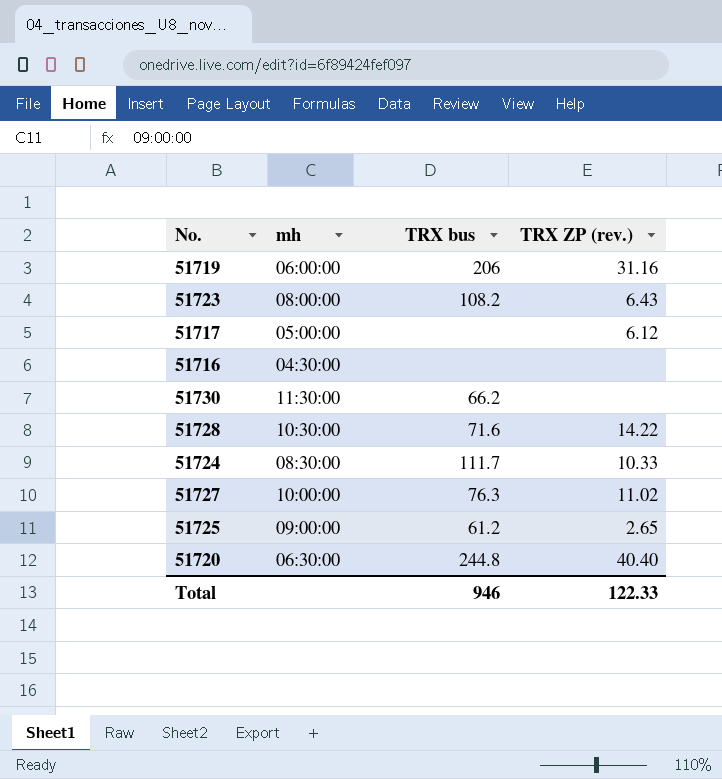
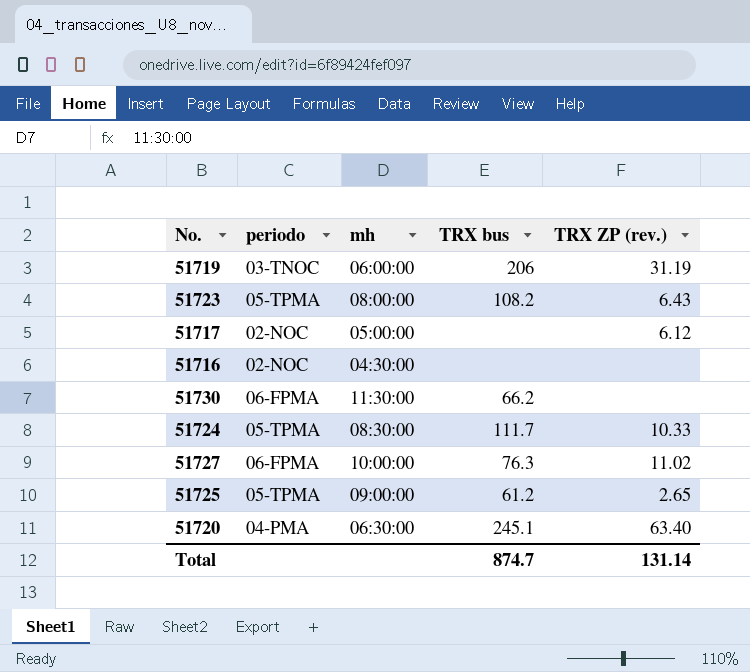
column periodo | position: none -> 2
row 51728: 10:30:00 | 71.6 | 14.22 -> none
51719 | TRX ZP (rev.): 31.16 -> 31.19
51720 | TRX bus: 244.8 -> 245.1
51720 | TRX ZP (rev.): 40.40 -> 63.40
Total | TRX bus: 946 -> 874.7
Total | TRX ZP (rev.): 122.33 -> 131.14

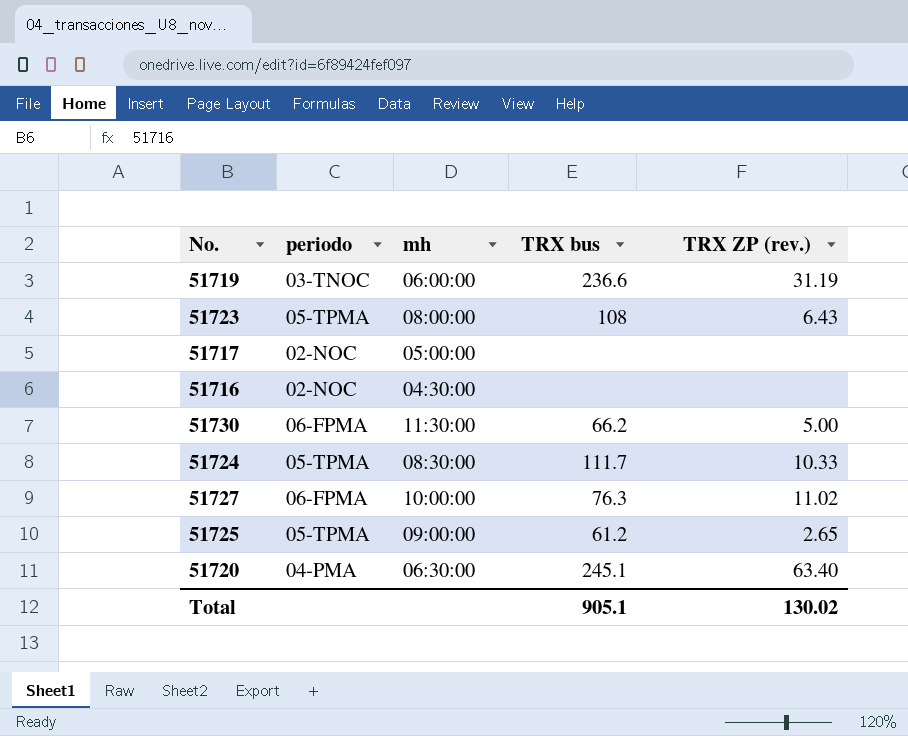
51719 | TRX bus: 206 -> 236.6
51723 | TRX bus: 108.2 -> 108
51717 | TRX ZP (rev.): 6.12 -> none
51730 | TRX ZP (rev.): none -> 5.00
Total | TRX bus: 874.7 -> 905.1
Total | TRX ZP (rev.): 131.14 -> 130.02

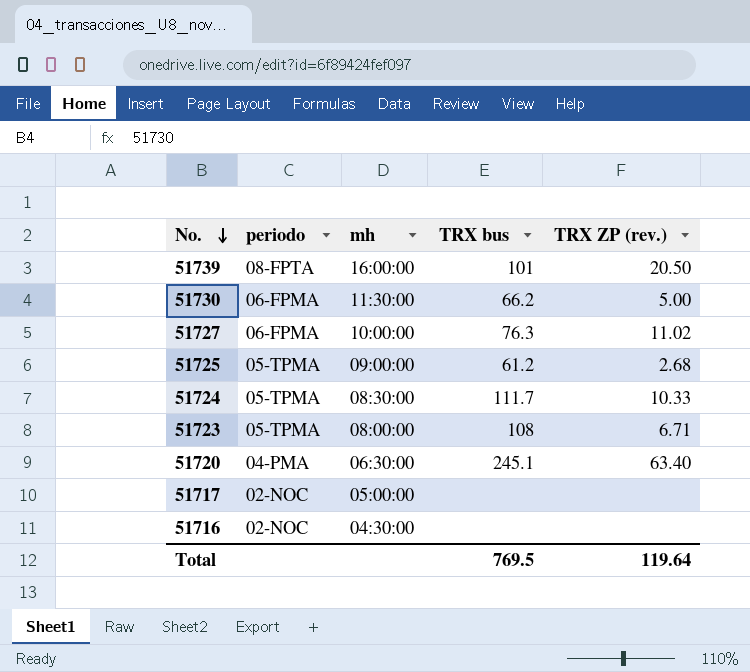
row order: none -> No. descending
row 51719: 03-TNOC | 06:00:00 | 236.6 | 31.19 -> none
row 51739: none -> 08-FPTA | 16:00:00 | 101 | 20.50
51725 | TRX ZP (rev.): 2.65 -> 2.68
51723 | TRX ZP (rev.): 6.43 -> 6.71
Total | TRX bus: 905.1 -> 769.5
Total | TRX ZP (rev.): 130.02 -> 119.64

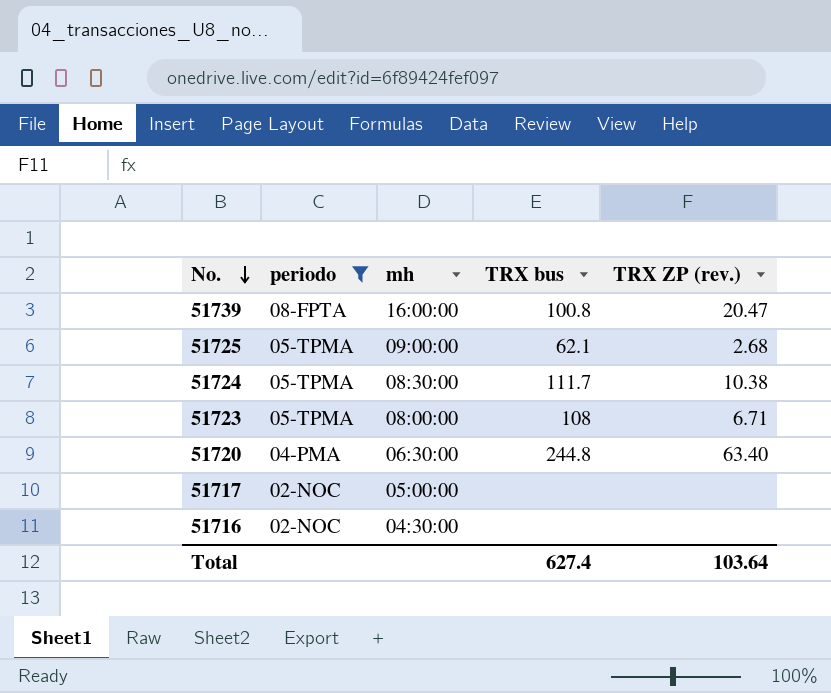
filter: none -> periodo != 06-FPMA
51739 | TRX bus: 101 -> 100.8
51739 | TRX ZP (rev.): 20.50 -> 20.47
51725 | TRX bus: 61.2 -> 62.1
51724 | TRX ZP (rev.): 10.33 -> 10.38
51720 | TRX bus: 245.1 -> 244.8
Total | TRX bus: 769.5 -> 627.4
Total | TRX ZP (rev.): 119.64 -> 103.64

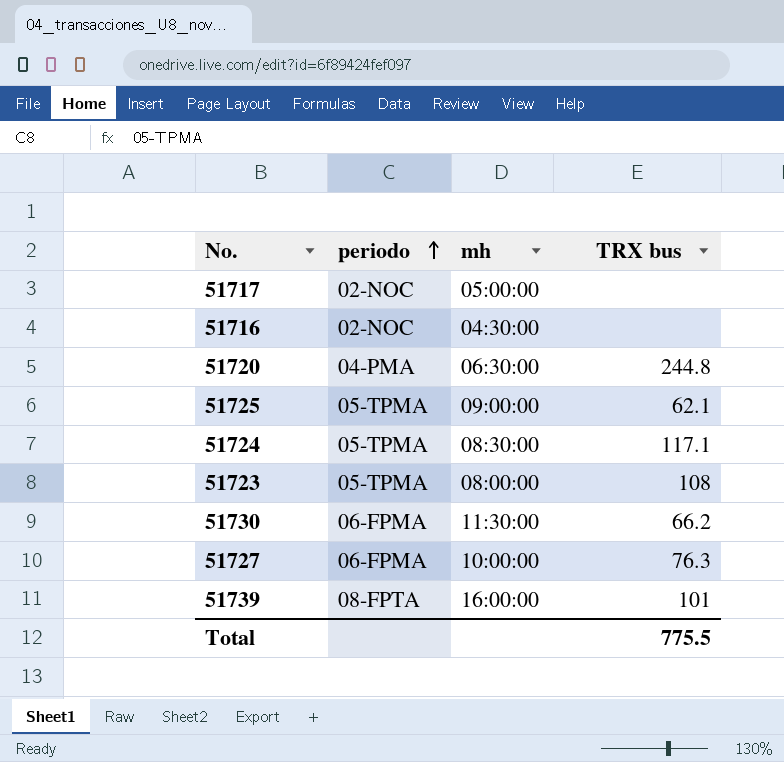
filter: periodo != 06-FPMA -> none
row order: No. descending -> periodo ascending
column TRX ZP (rev.) | position: 5 -> none
51724 | TRX bus: 111.7 -> 117.1
51739 | TRX bus: 100.8 -> 101
Total | TRX bus: 627.4 -> 775.5

